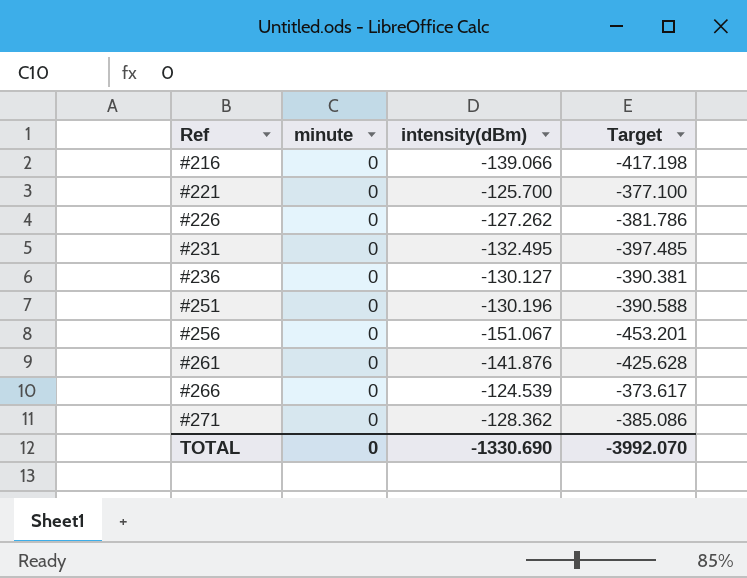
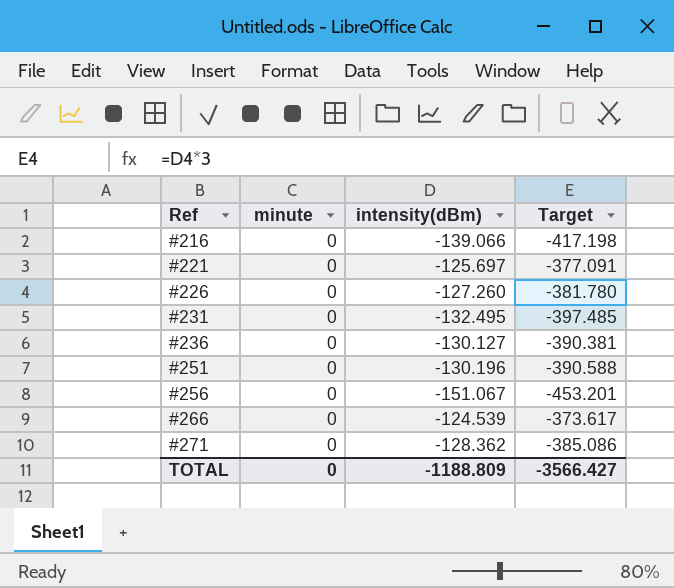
row #261: 0 | -141.876 | -425.628 -> none
#221 | intensity(dBm): -125.700 -> -125.697
#221 | Target: -377.100 -> -377.091
#226 | intensity(dBm): -127.262 -> -127.260
#226 | Target: -381.786 -> -381.780
TOTAL | intensity(dBm): -1330.690 -> -1188.809
TOTAL | Target: -3992.070 -> -3566.427

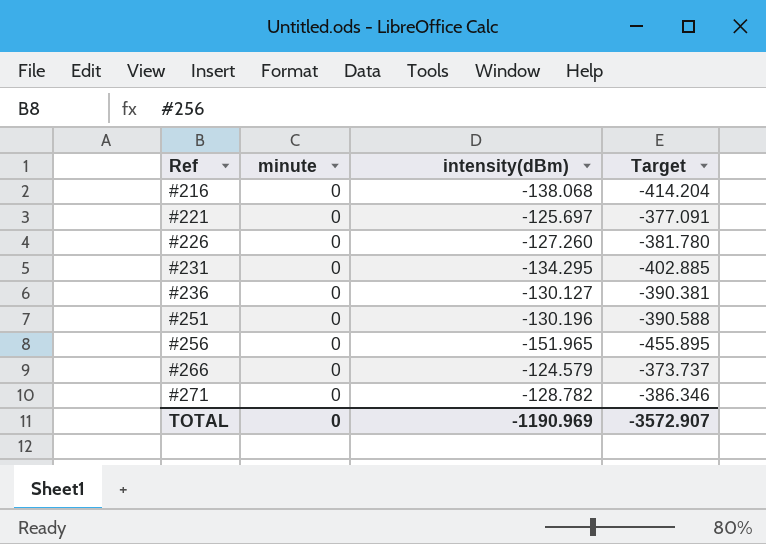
#216 | intensity(dBm): -139.066 -> -138.068
#216 | Target: -417.198 -> -414.204
#231 | intensity(dBm): -132.495 -> -134.295
#231 | Target: -397.485 -> -402.885
#256 | intensity(dBm): -151.067 -> -151.965
#256 | Target: -453.201 -> -455.895
#266 | intensity(dBm): -124.539 -> -124.579
#266 | Target: -373.617 -> -373.737
#271 | intensity(dBm): -128.362 -> -128.782
#271 | Target: -385.086 -> -386.346
TOTAL | intensity(dBm): -1188.809 -> -1190.969
TOTAL | Target: -3566.427 -> -3572.907

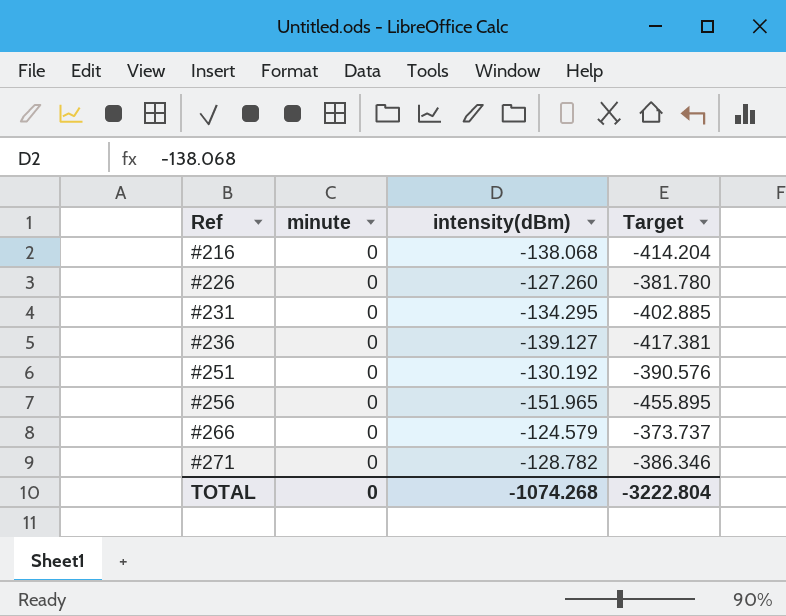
row #221: 0 | -125.697 | -377.091 -> none
#236 | intensity(dBm): -130.127 -> -139.127
#236 | Target: -390.381 -> -417.381
#251 | intensity(dBm): -130.196 -> -130.192
#251 | Target: -390.588 -> -390.576
TOTAL | intensity(dBm): -1190.969 -> -1074.268
TOTAL | Target: -3572.907 -> -3222.804

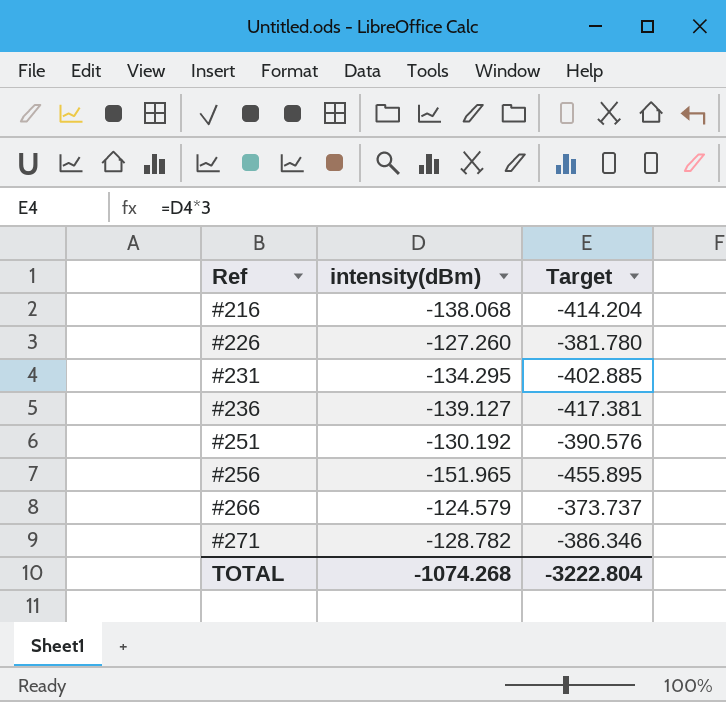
column minute | position: 2 -> none

